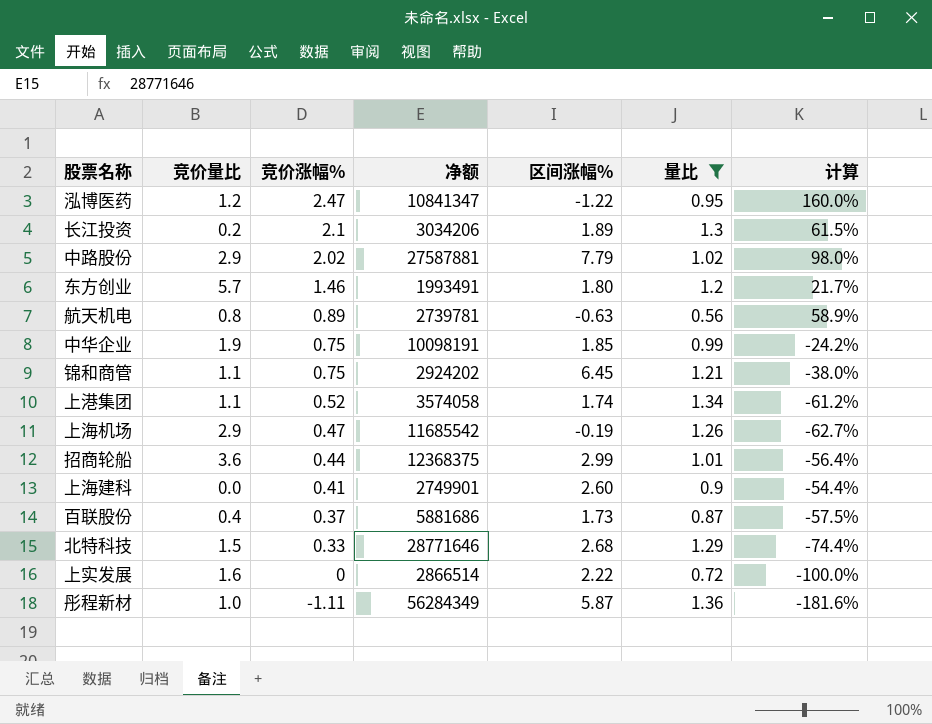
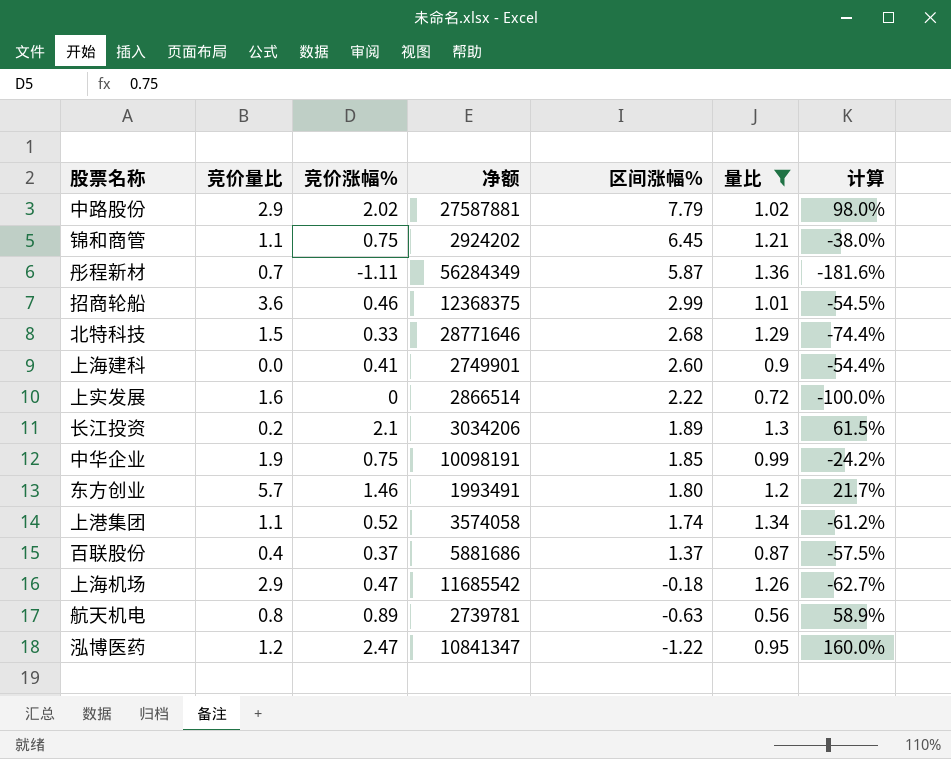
row order: 竞价涨幅% descending -> 区间涨幅% descending
彤程新材 | 竞价量比: 1.0 -> 0.7
招商轮船 | 竞价涨幅%: 0.44 -> 0.46
招商轮船 | 计算: -56.4% -> -54.5%
百联股份 | 区间涨幅%: 1.73 -> 1.37
上海机场 | 区间涨幅%: -0.19 -> -0.18

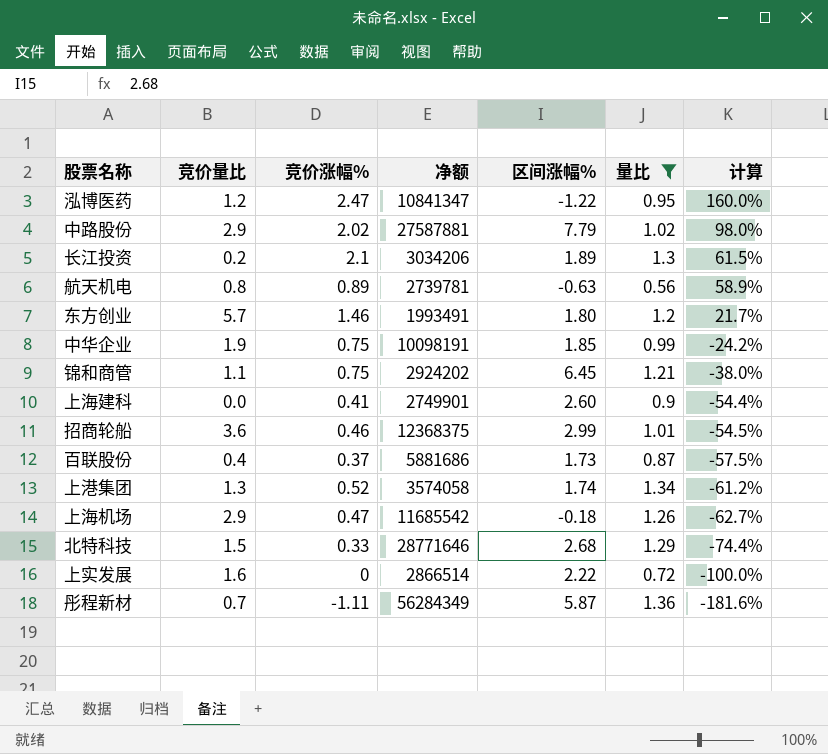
row order: 区间涨幅% descending -> 计算 descending
百联股份 | 区间涨幅%: 1.37 -> 1.73
上港集团 | 竞价量比: 1.1 -> 1.3

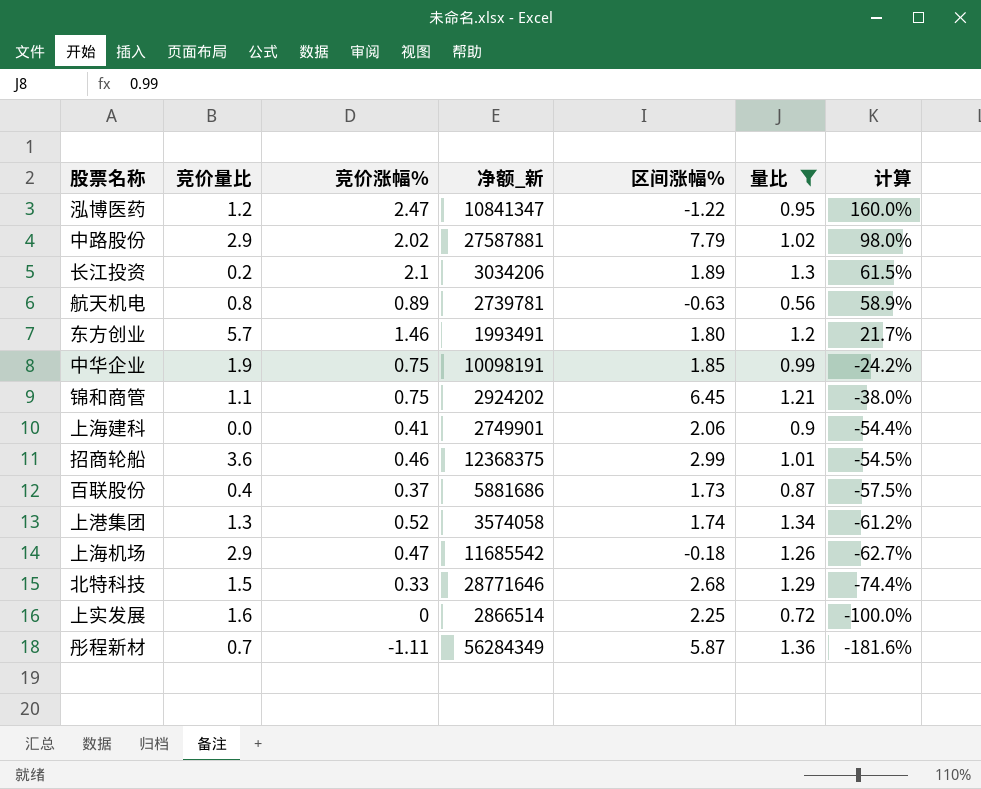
column name: 净额 -> 净额_新
上海建科 | 区间涨幅%: 2.60 -> 2.06
上实发展 | 区间涨幅%: 2.22 -> 2.25

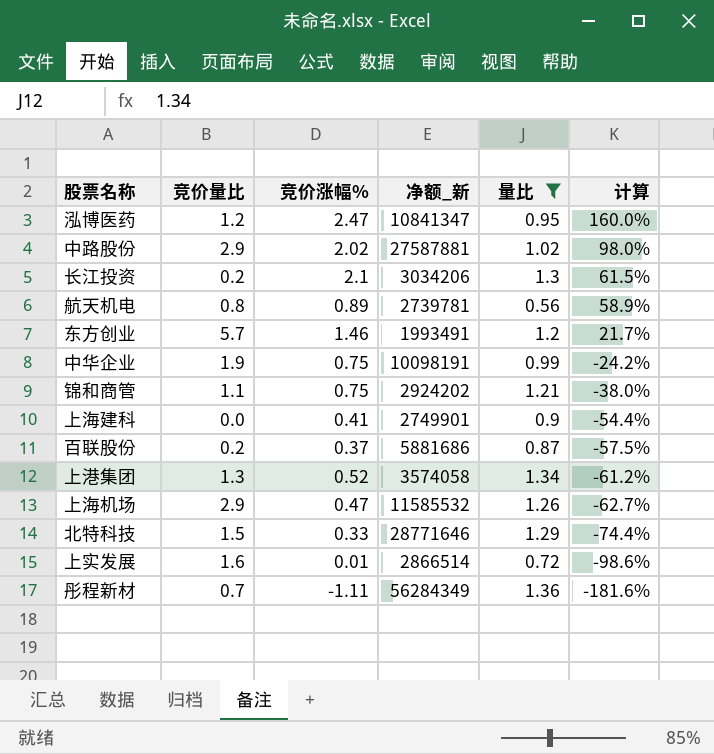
column 区间涨幅% | position: 5 -> none
row 招商轮船: 3.6 | 0.46 | 12368375 | 2.99 | 1.01 | -54.5% -> none
百联股份 | 竞价量比: 0.4 -> 0.2
上海机场 | 净额_新: 11685542 -> 11585532
上实发展 | 竞价涨幅%: 0 -> 0.01
上实发展 | 计算: -100.0% -> -98.6%

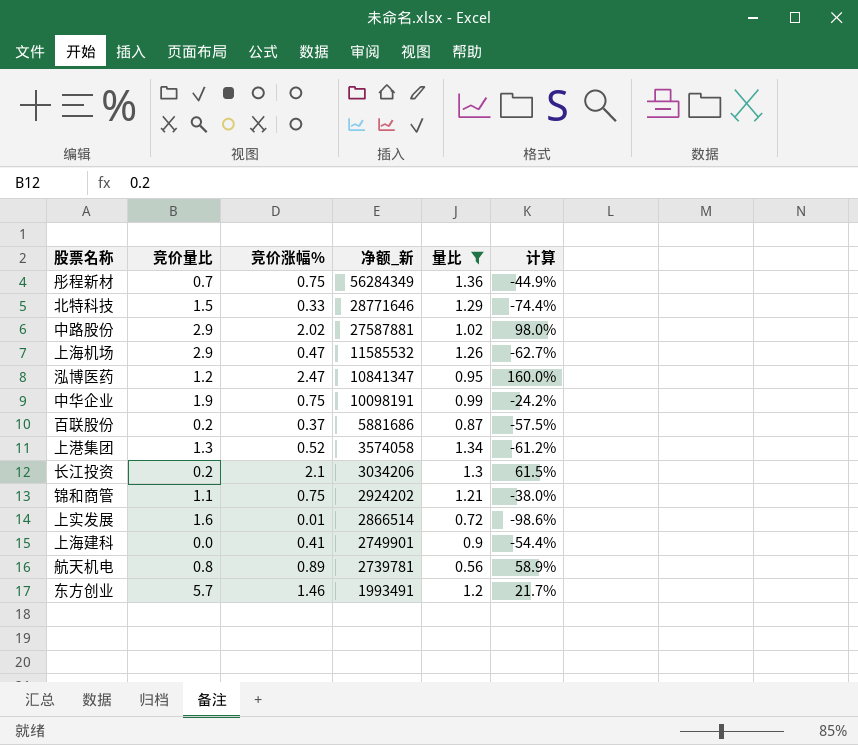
row order: 计算 descending -> 净额_新 descending
彤程新材 | 竞价涨幅%: -1.11 -> 0.75
彤程新材 | 计算: -181.6% -> -44.9%

